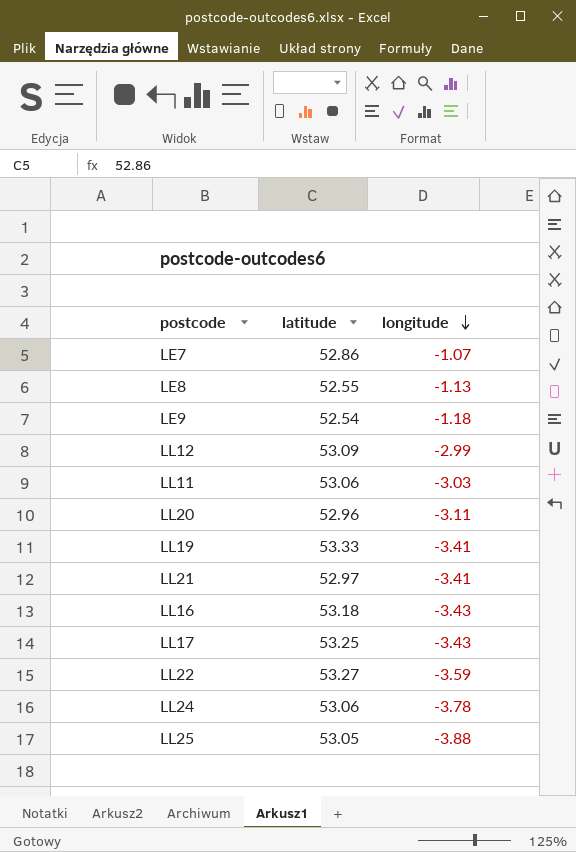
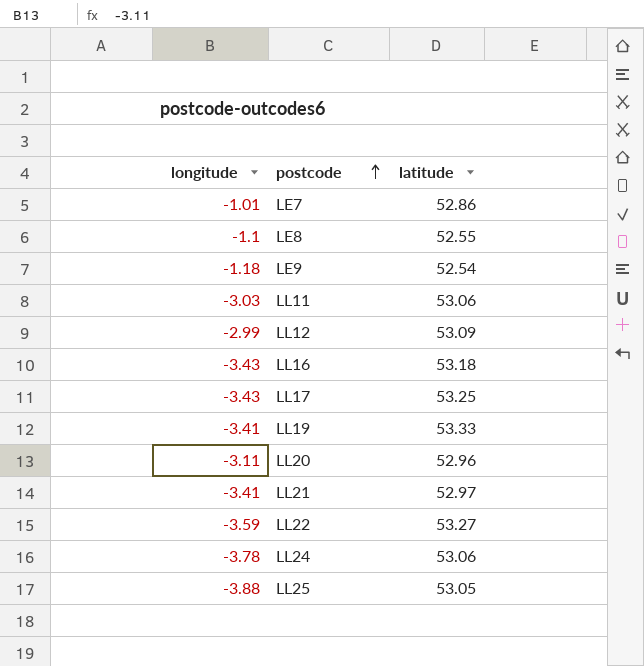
row order: longitude descending -> postcode ascending
column longitude | position: 3 -> 1
LE7 | longitude: -1.07 -> -1.01
LE8 | longitude: -1.13 -> -1.1

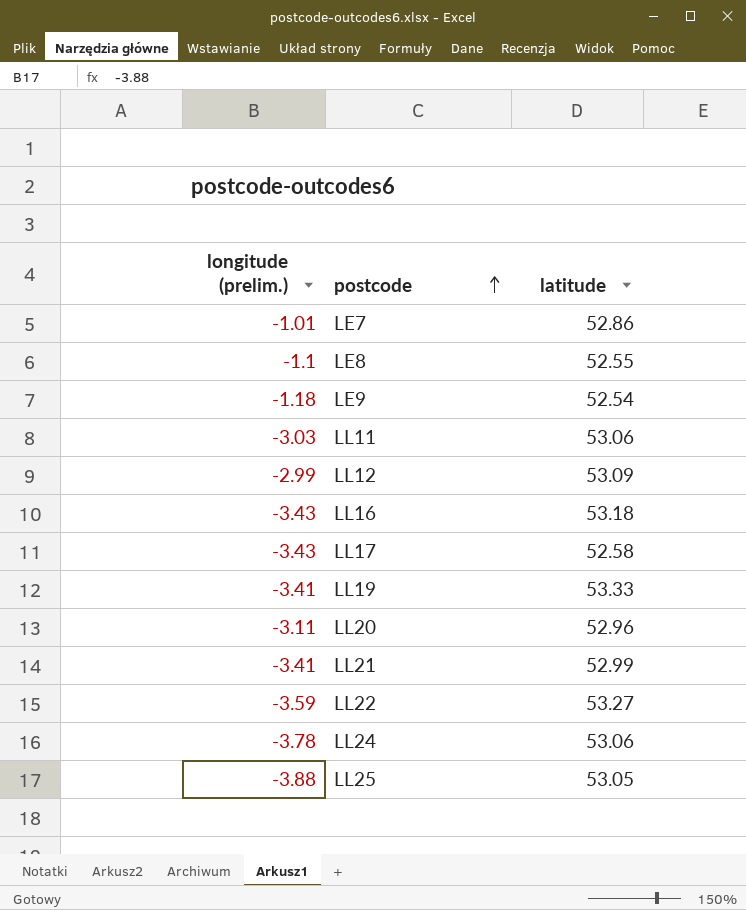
column name: longitude -> longitude (prelim.)
LL17 | latitude: 53.25 -> 52.58
LL21 | latitude: 52.97 -> 52.99

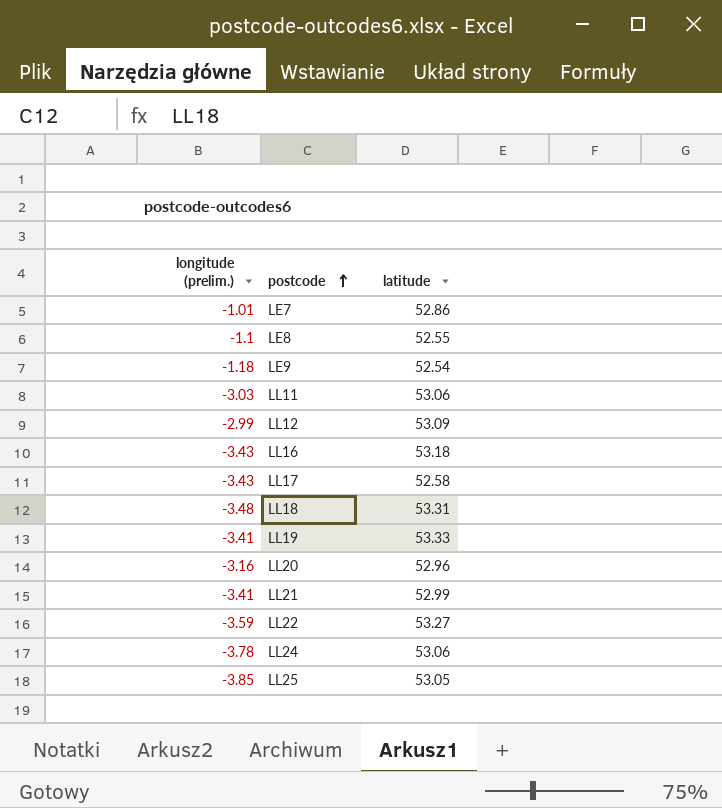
row LL18: none -> -3.48 | 53.31
LL20 | longitude (prelim.): -3.11 -> -3.16
LL25 | longitude (prelim.): -3.88 -> -3.85

